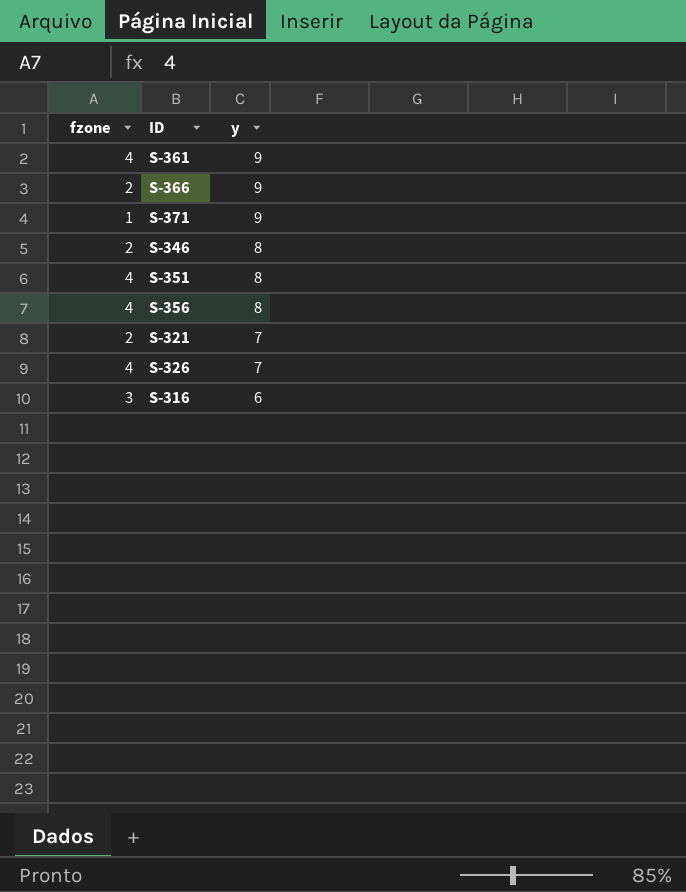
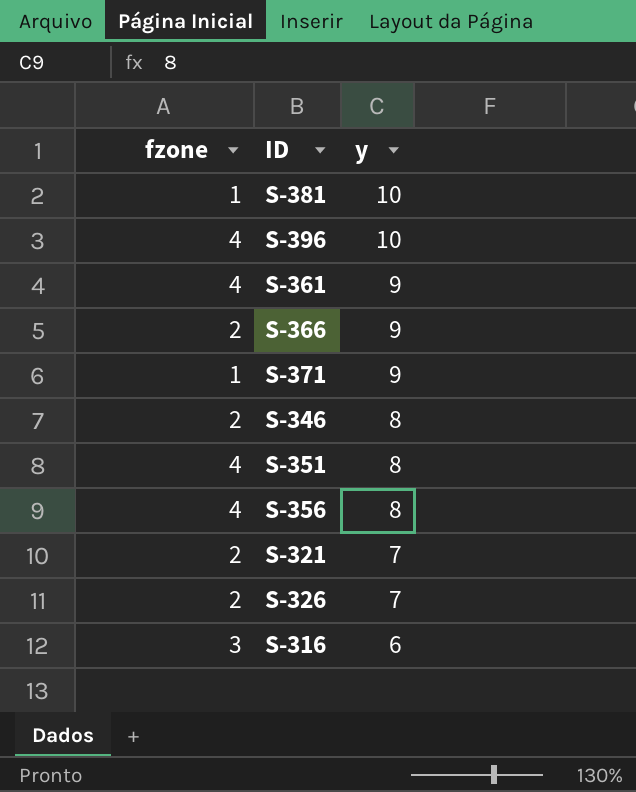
row S-381: none -> 1 | 10
row S-396: none -> 4 | 10
S-326 | fzone: 4 -> 2

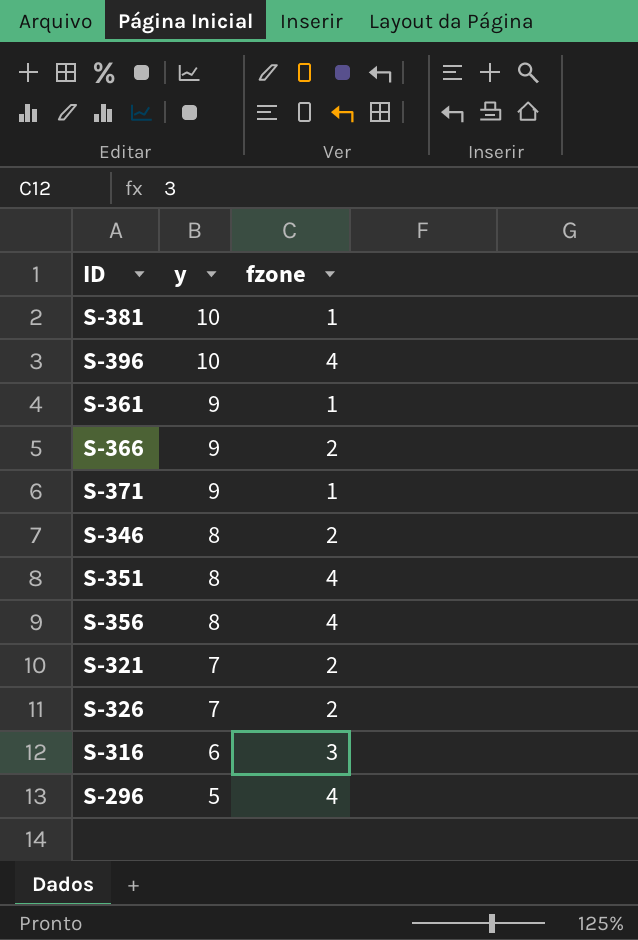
column fzone | position: 1 -> 3
S-361 | fzone: 4 -> 1
row S-296: none -> 5 | 4

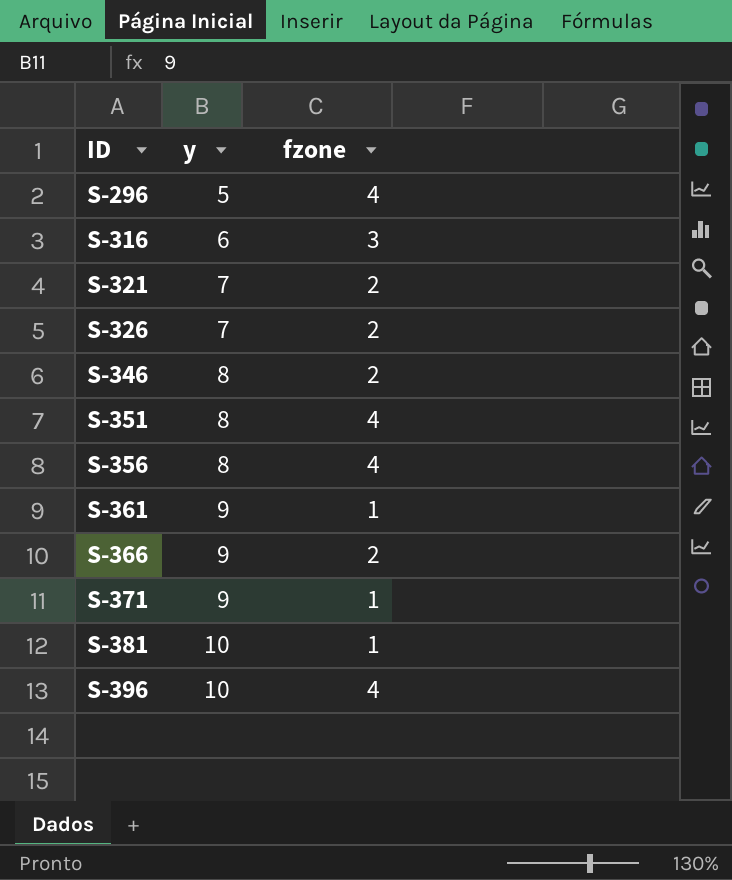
row order: y descending -> ID ascending

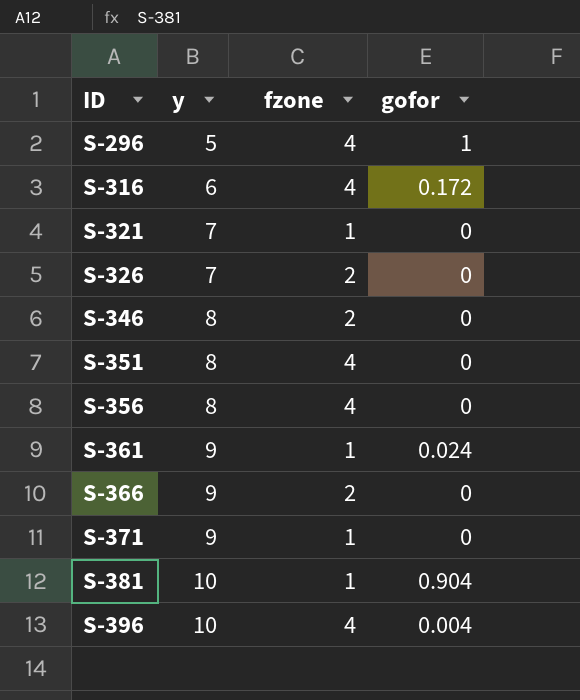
column gofor | position: none -> 4
S-316 | fzone: 3 -> 4
S-321 | fzone: 2 -> 1

